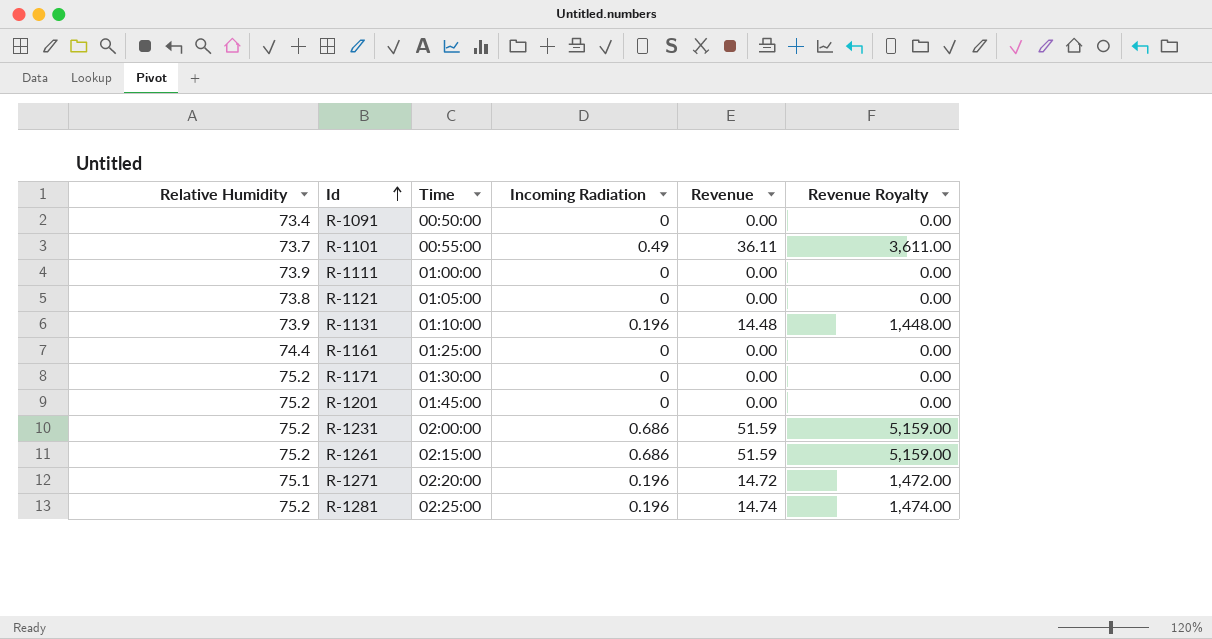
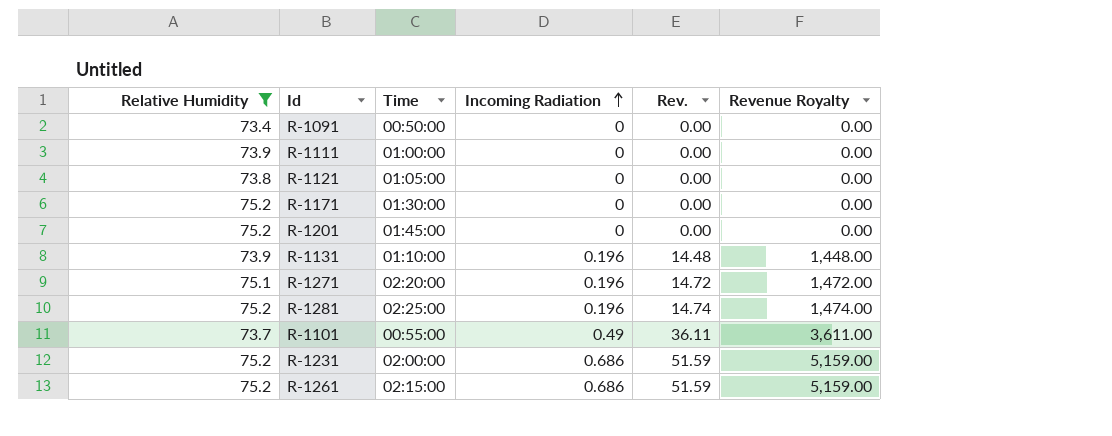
filter: none -> Relative Humidity != 74.4
row order: Id ascending -> Incoming Radiation ascending
column name: Revenue -> Rev.

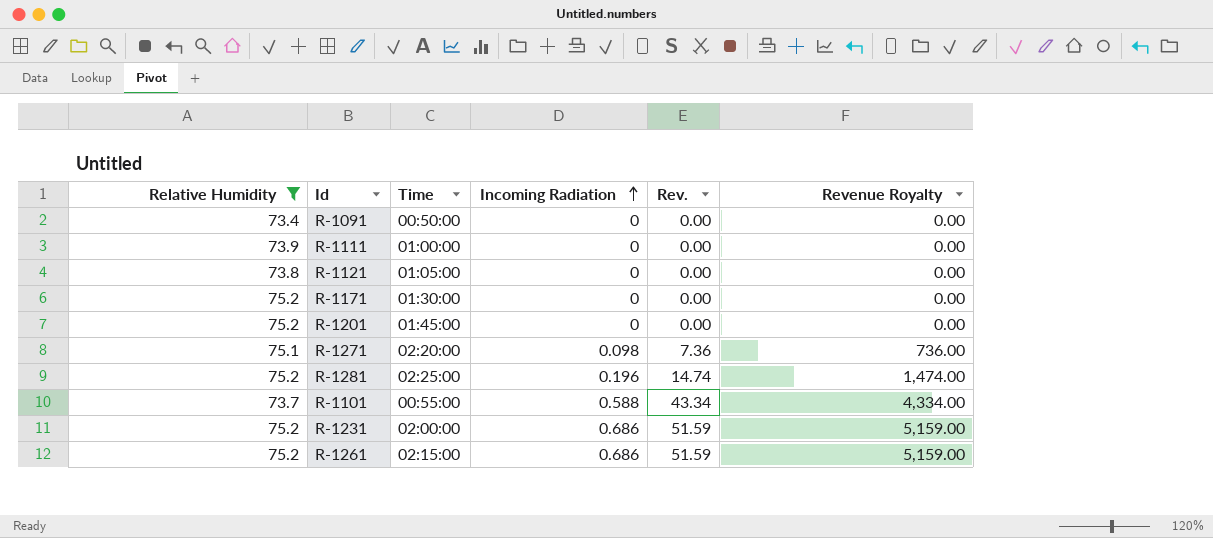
row R-1131: 73.9 | 01:10:00 | 0.196 | 14.48 | 1,448.00 -> none
R-1271 | Incoming Radiation: 0.196 -> 0.098
R-1271 | Rev.: 14.72 -> 7.36
R-1271 | Revenue Royalty: 1,472.00 -> 736.00
R-1101 | Incoming Radiation: 0.49 -> 0.588
R-1101 | Rev.: 36.11 -> 43.34
R-1101 | Revenue Royalty: 3,611.00 -> 4,334.00

